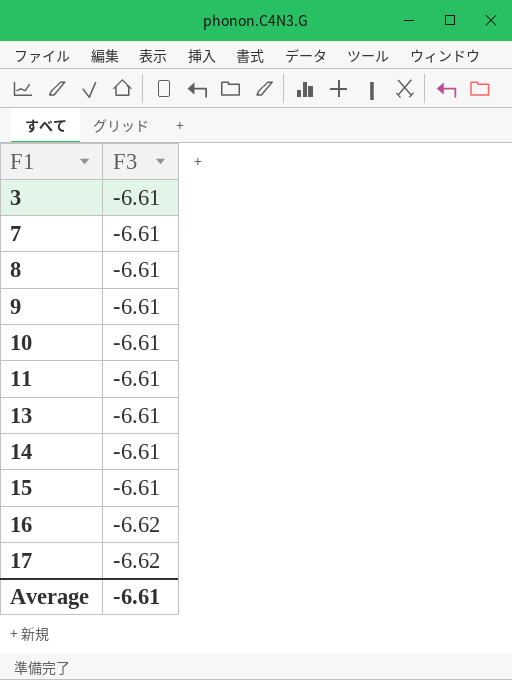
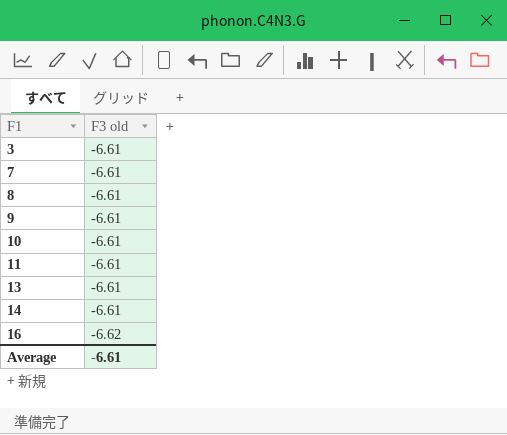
column name: F3 -> F3 old
row 15: -6.61 -> none
row 17: -6.62 -> none

